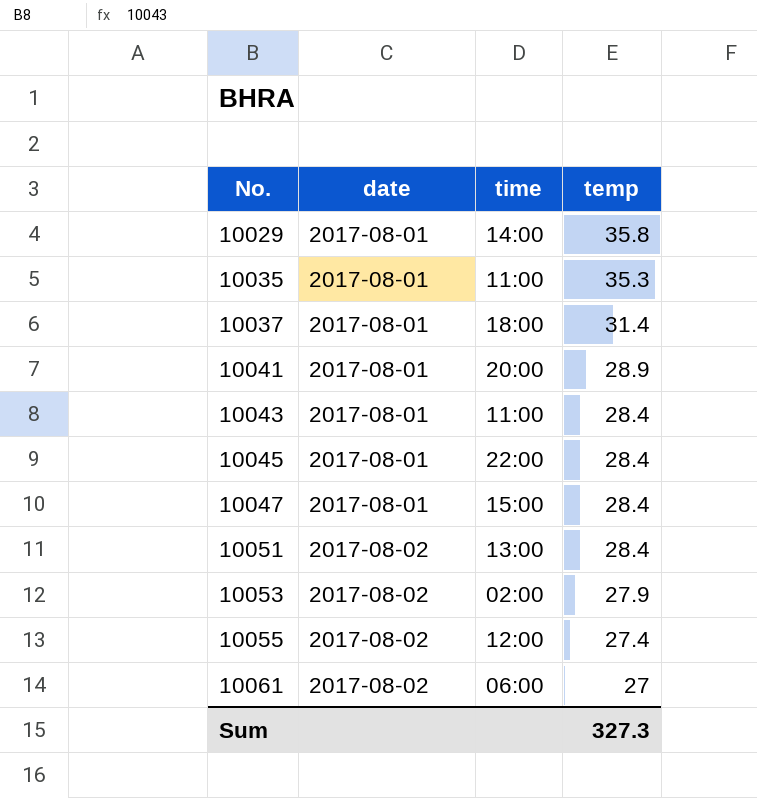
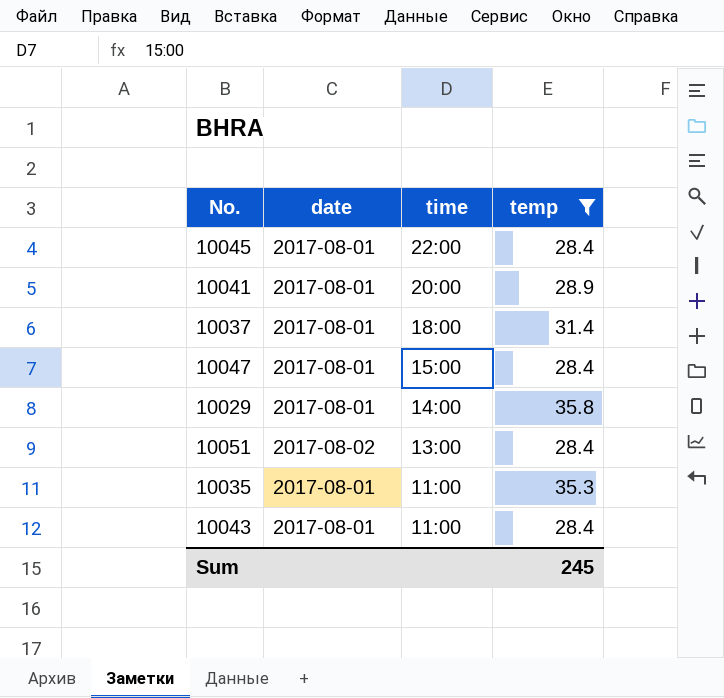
filter: none -> temp >= 28.4
row order: No. ascending -> time descending
Sum | temp: 327.3 -> 245

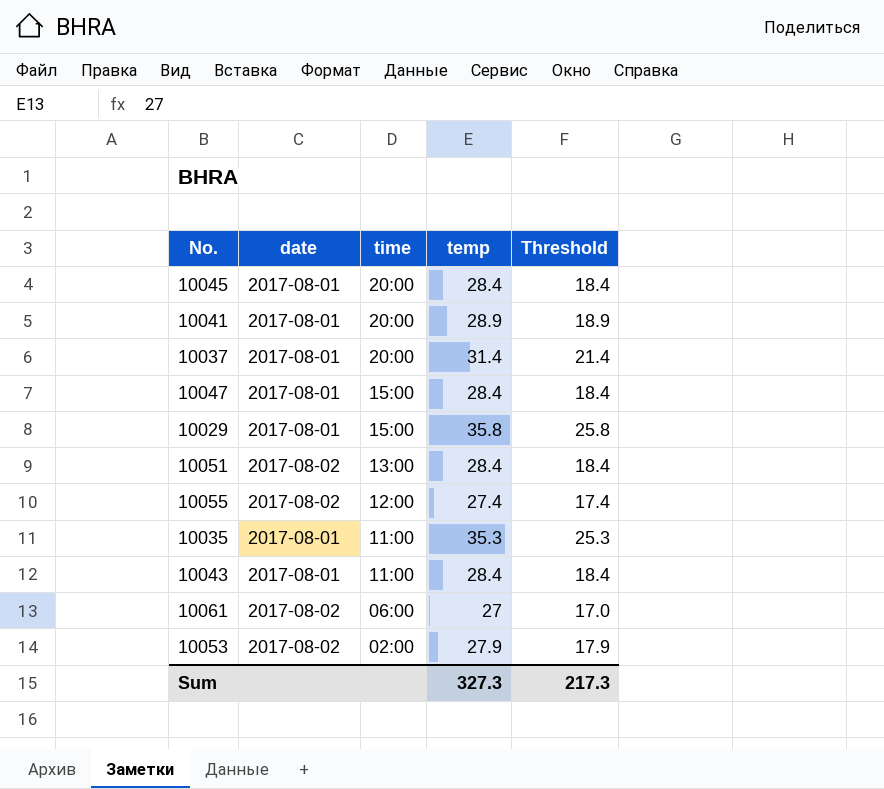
filter: temp >= 28.4 -> none
column Threshold | formula: none -> [temp] - 10
10045 | time: 22:00 -> 20:00
10037 | time: 18:00 -> 20:00
10029 | time: 14:00 -> 15:00
Sum | temp: 245 -> 327.3

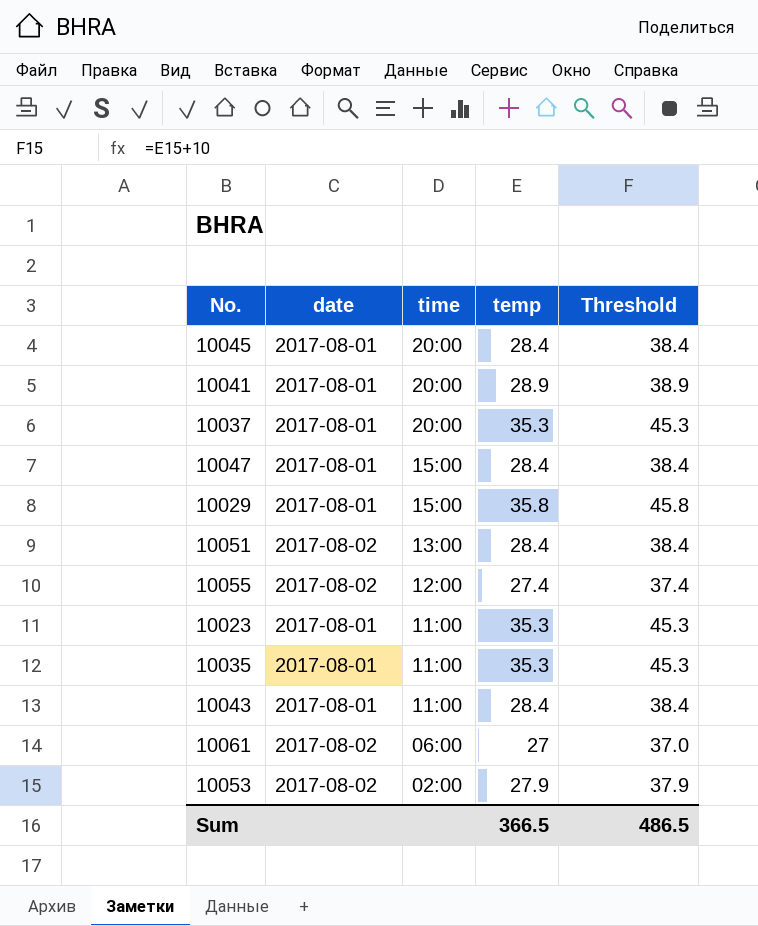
column Threshold | formula: [temp] - 10 -> [temp] + 10
10037 | temp: 31.4 -> 35.3
row 10023: none -> 2017-08-01 | 11:00 | 35.3 | 45.3
Sum | temp: 327.3 -> 366.5
Sum | Threshold: 217.3 -> 486.5

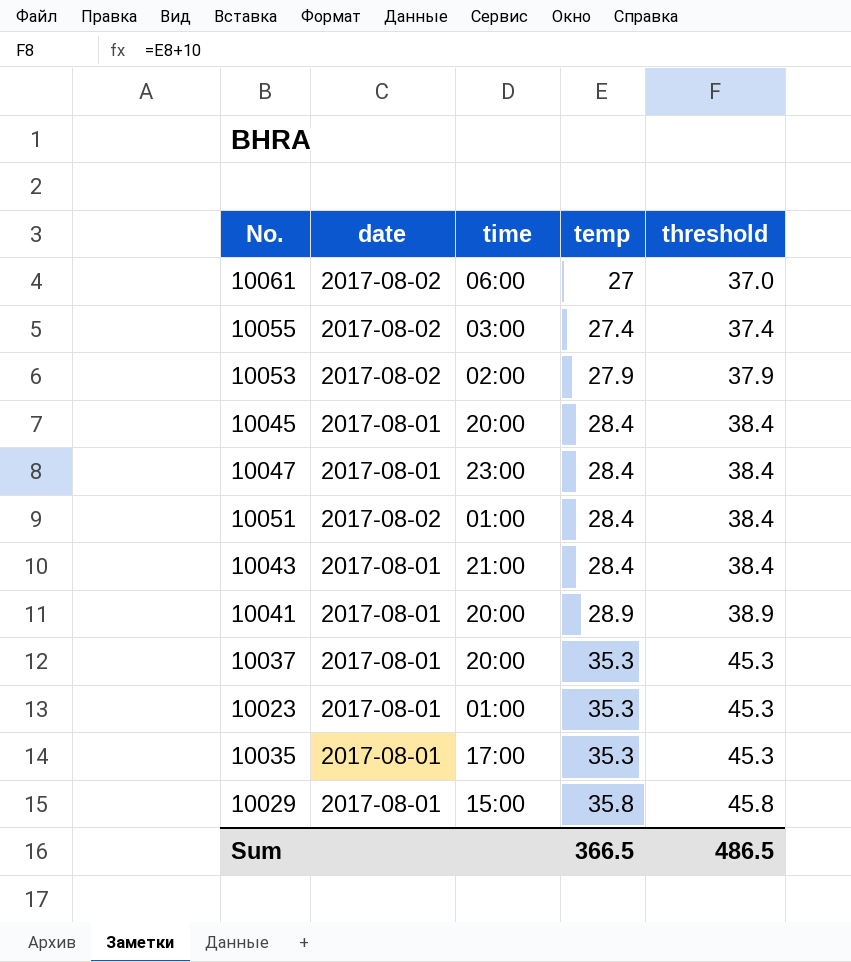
row order: time descending -> temp ascending
column name: Threshold -> threshold
10055 | time: 12:00 -> 03:00
10047 | time: 15:00 -> 23:00
10051 | time: 13:00 -> 01:00
10043 | time: 11:00 -> 21:00
10023 | time: 11:00 -> 01:00
10035 | time: 11:00 -> 17:00

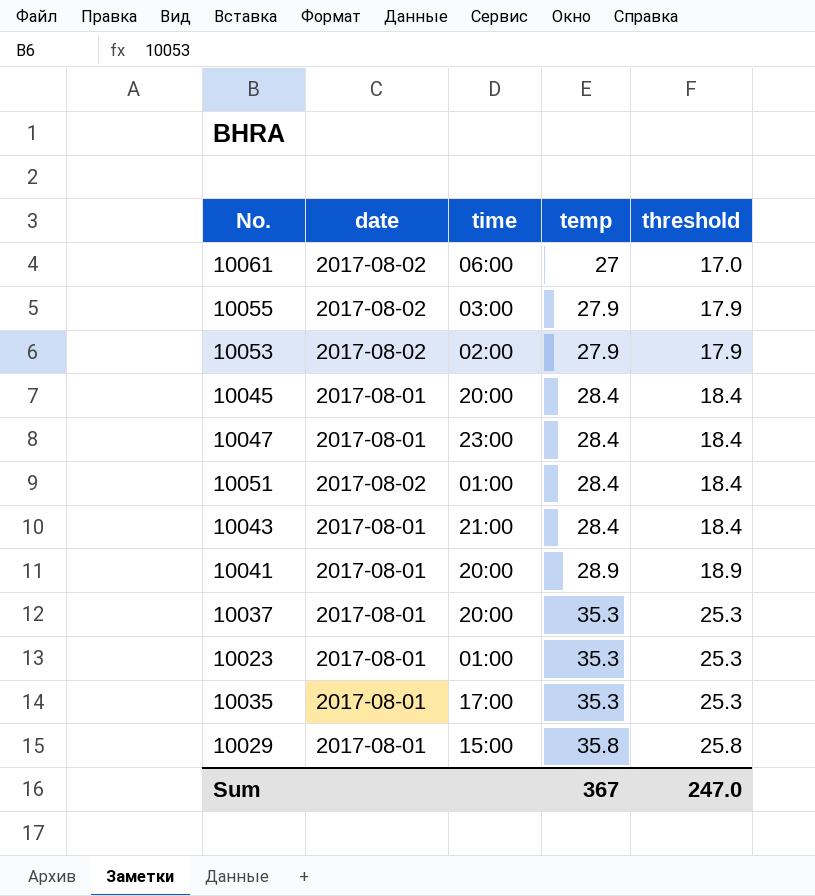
column threshold | formula: [temp] + 10 -> [temp] - 10
10055 | temp: 27.4 -> 27.9
Sum | temp: 366.5 -> 367
Sum | threshold: 486.5 -> 247.0

